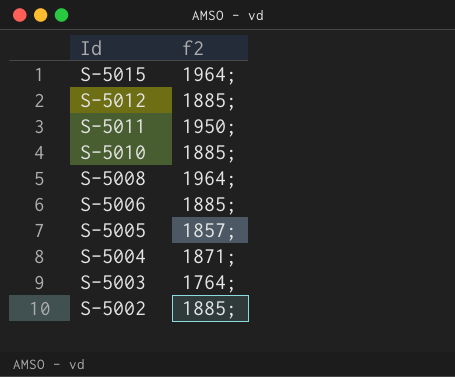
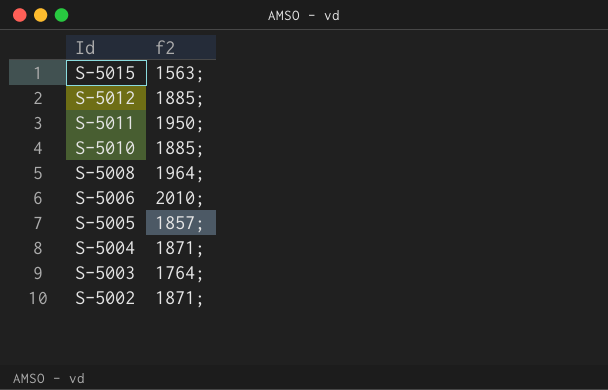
S-5015 | f2: 1964; -> 1563;
S-5006 | f2: 1885; -> 2010;
S-5002 | f2: 1885; -> 1871;

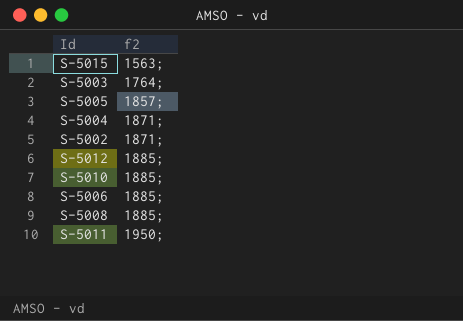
row order: Id descending -> f2 ascending
S-5006 | f2: 2010; -> 1885;
S-5008 | f2: 1964; -> 1885;

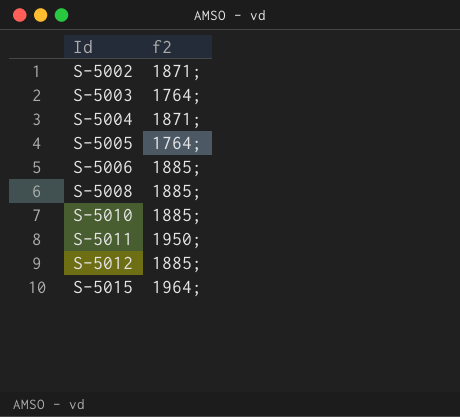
row order: f2 ascending -> Id ascending
S-5005 | f2: 1857; -> 1764;
S-5015 | f2: 1563; -> 1964;

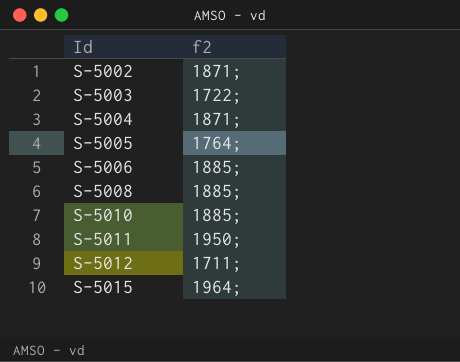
S-5003 | f2: 1764; -> 1722;
S-5012 | f2: 1885; -> 1711;

